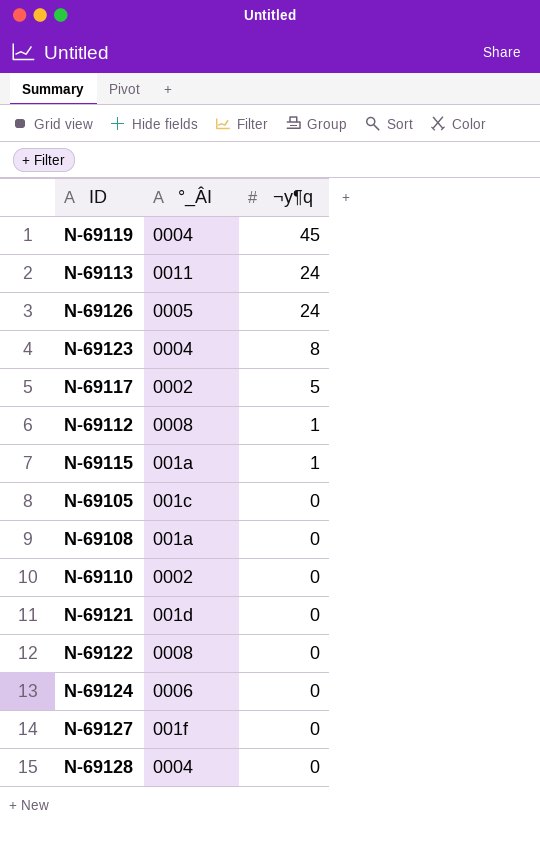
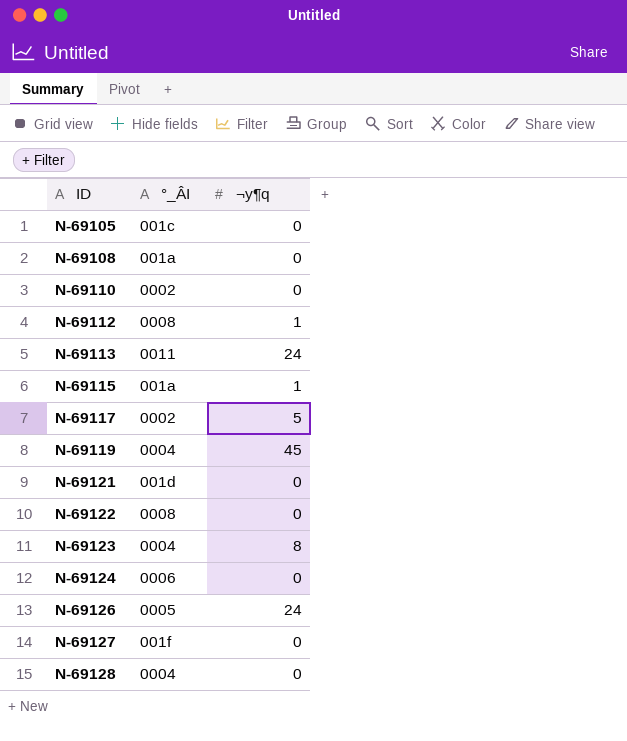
row order: ¬y¶q descending -> ID ascending

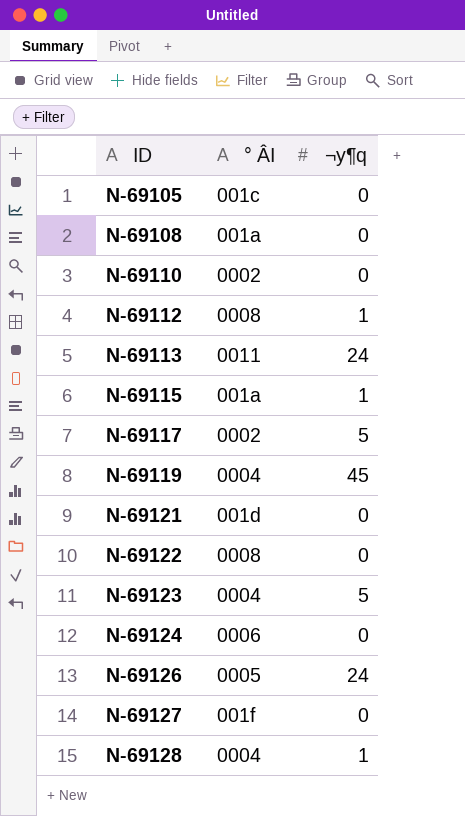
column name: °_ÂI -> ° ÂI
N-69123 | ¬y¶q: 8 -> 5
N-69128 | ¬y¶q: 0 -> 1

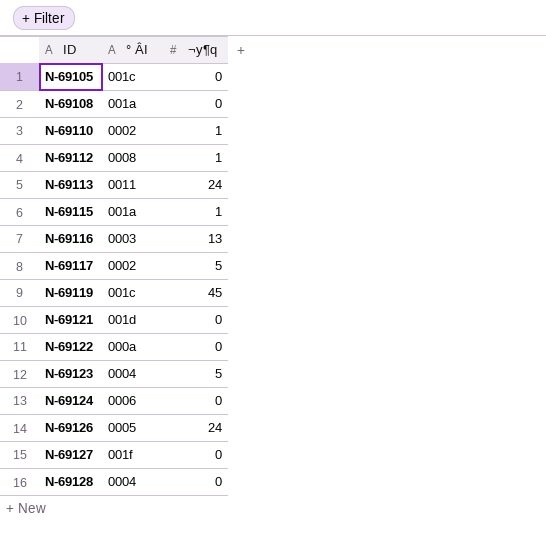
N-69110 | ¬y¶q: 0 -> 1
row N-69116: none -> 0003 | 13
N-69119 | ° ÂI: 0004 -> 001c
N-69122 | ° ÂI: 0008 -> 000a
N-69128 | ¬y¶q: 1 -> 0

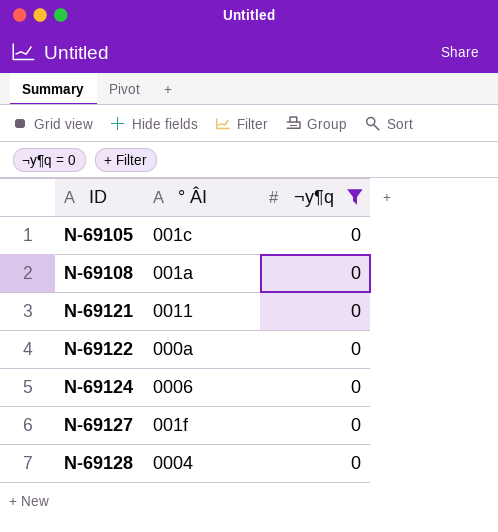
filter: none -> ¬y¶q = 0
N-69121 | ° ÂI: 001d -> 0011

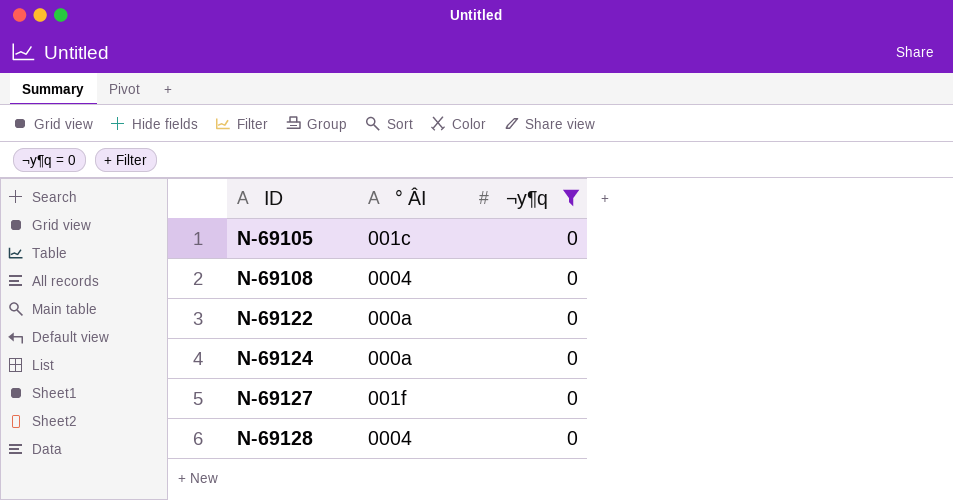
row N-69121: 0011 | 0 -> none
N-69108 | ° ÂI: 001a -> 0004
N-69124 | ° ÂI: 0006 -> 000a

